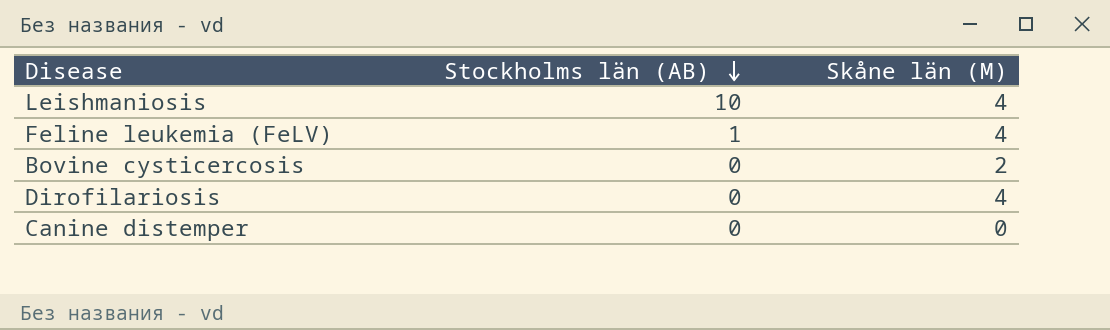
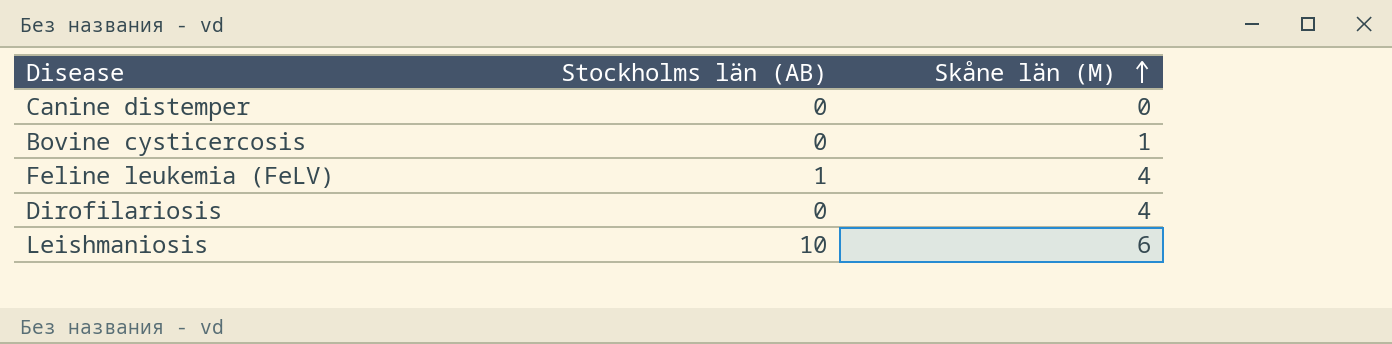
row order: Stockholms län (AB) descending -> Skåne län (M) ascending
Bovine cysticercosis | Skåne län (M): 2 -> 1
Leishmaniosis | Skåne län (M): 4 -> 6

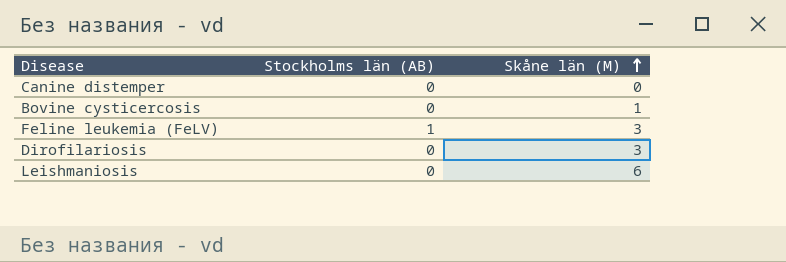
Feline leukemia (FeLV) | Skåne län (M): 4 -> 3
Dirofilariosis | Skåne län (M): 4 -> 3
Leishmaniosis | Stockholms län (AB): 10 -> 0

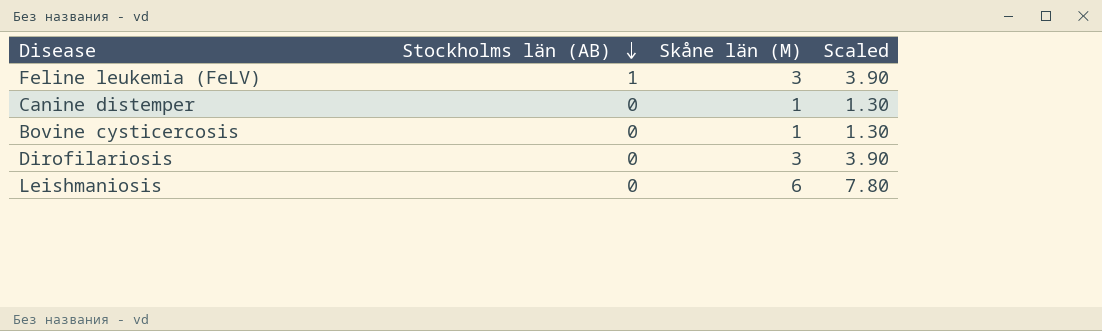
row order: Skåne län (M) ascending -> Stockholms län (AB) descending
column Scaled | formula: none -> [Skåne län (M)] * 1.3
Canine distemper | Skåne län (M): 0 -> 1

